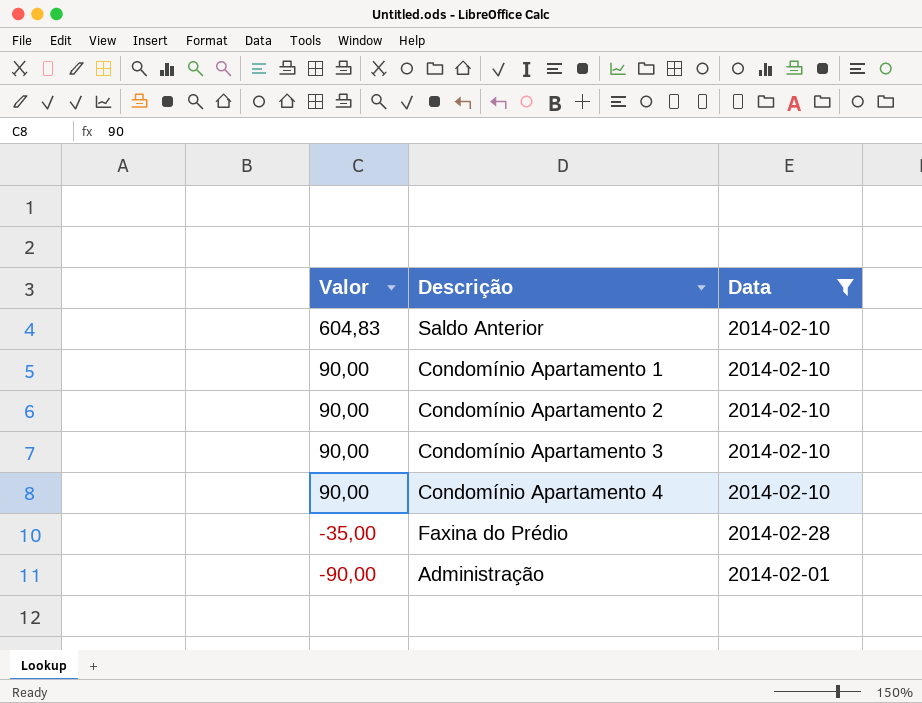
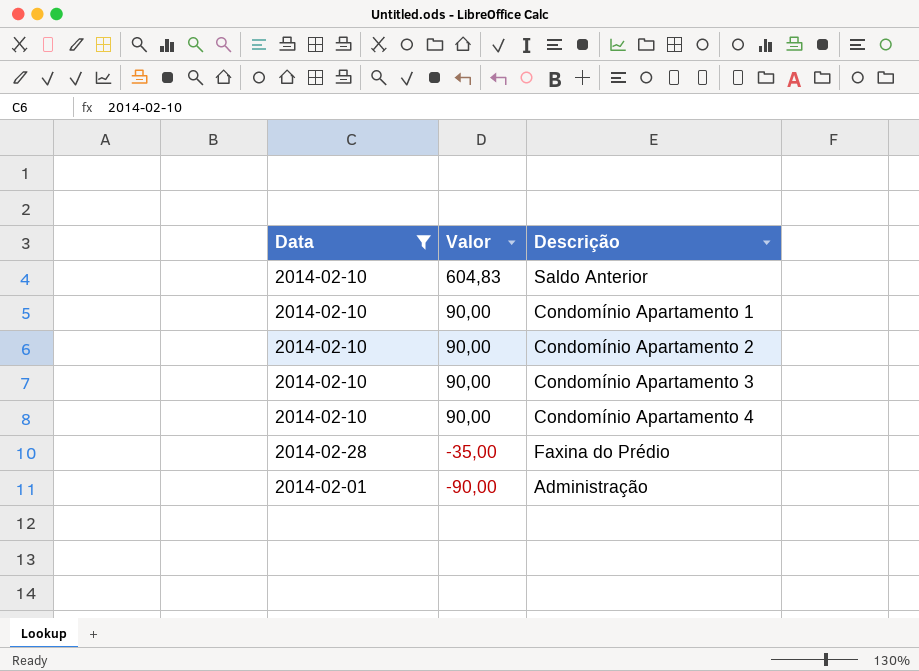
column Data | position: 3 -> 1

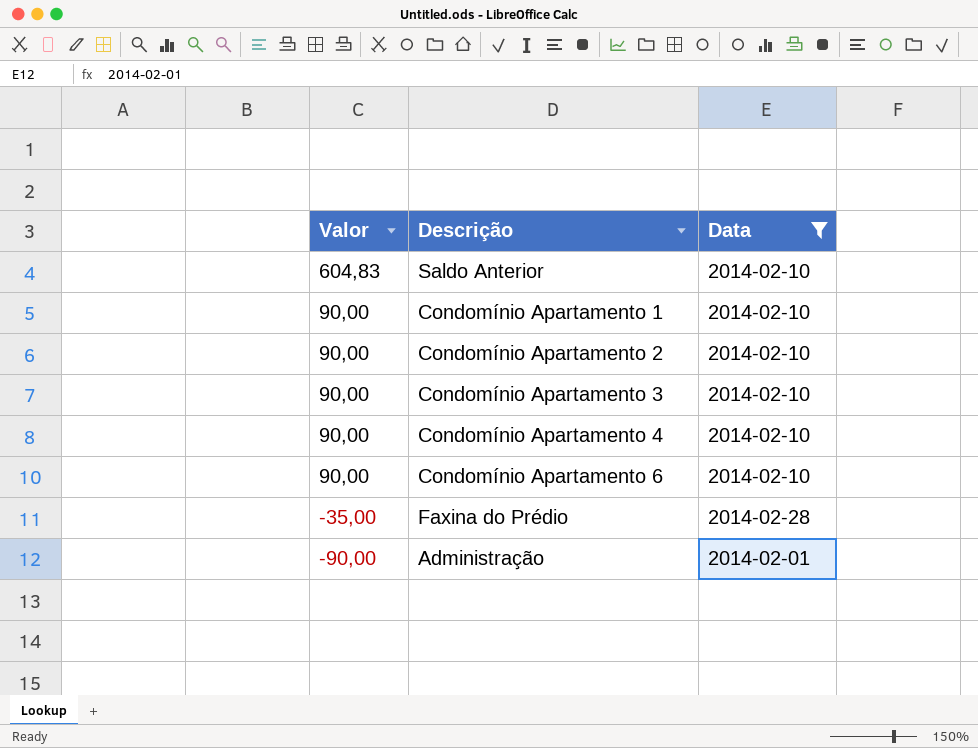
column Data | position: 1 -> 3
row Condomínio Apartamento 6: none -> 90,00 | 2014-02-10

